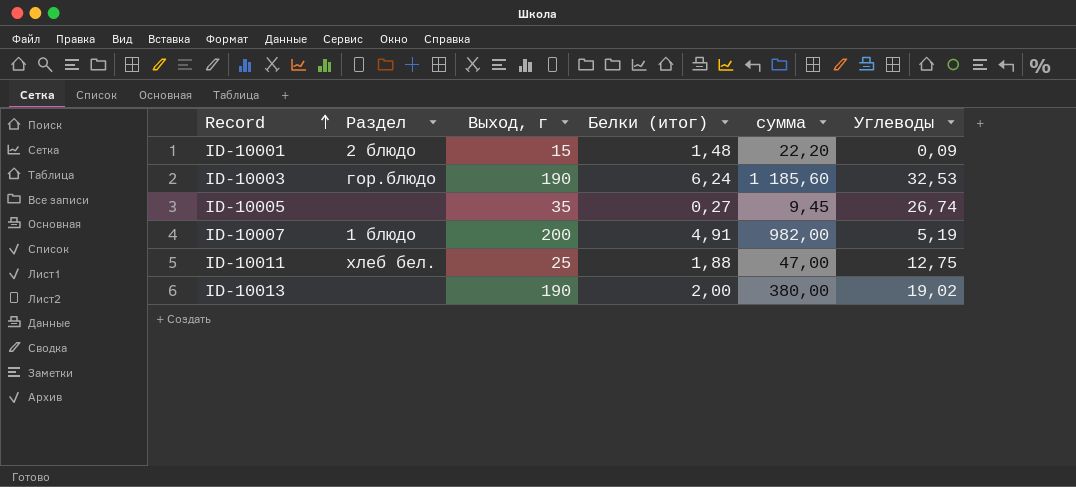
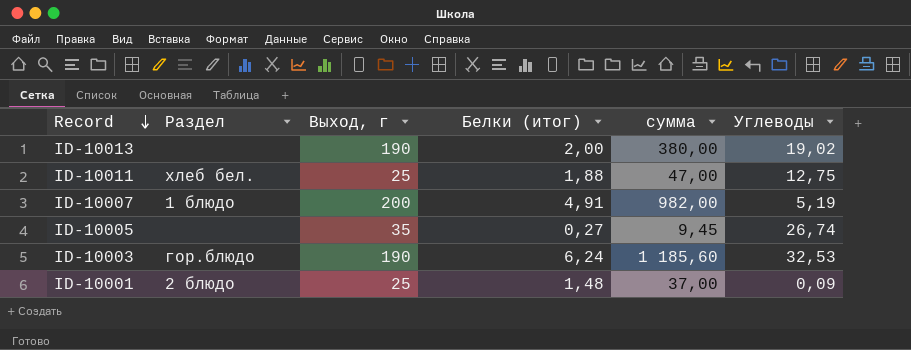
row order: Record ascending -> Record descending
ID-10001 | Выход, г: 15 -> 25
ID-10001 | сумма: 22,20 -> 37,00

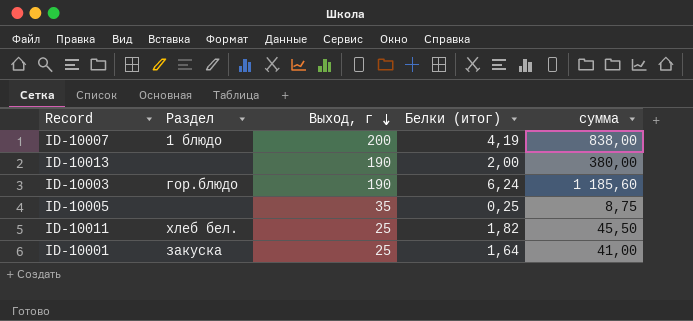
row order: Record descending -> Выход, г descending
column Углеводы | position: 6 -> none
ID-10007 | Белки (итог): 4,91 -> 4,19
ID-10007 | сумма: 982,00 -> 838,00
ID-10005 | Белки (итог): 0,27 -> 0,25
ID-10005 | сумма: 9,45 -> 8,75
ID-10011 | Белки (итог): 1,88 -> 1,82
ID-10011 | сумма: 47,00 -> 45,50
ID-10001 | Раздел: 2 блюдо -> закуска
ID-10001 | Белки (итог): 1,48 -> 1,64
ID-10001 | сумма: 37,00 -> 41,00

